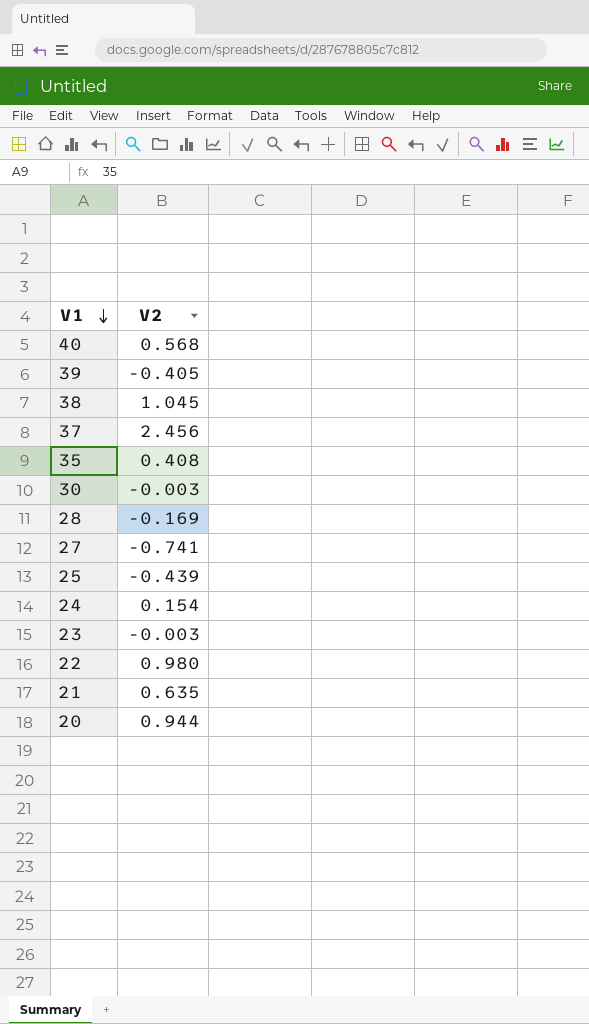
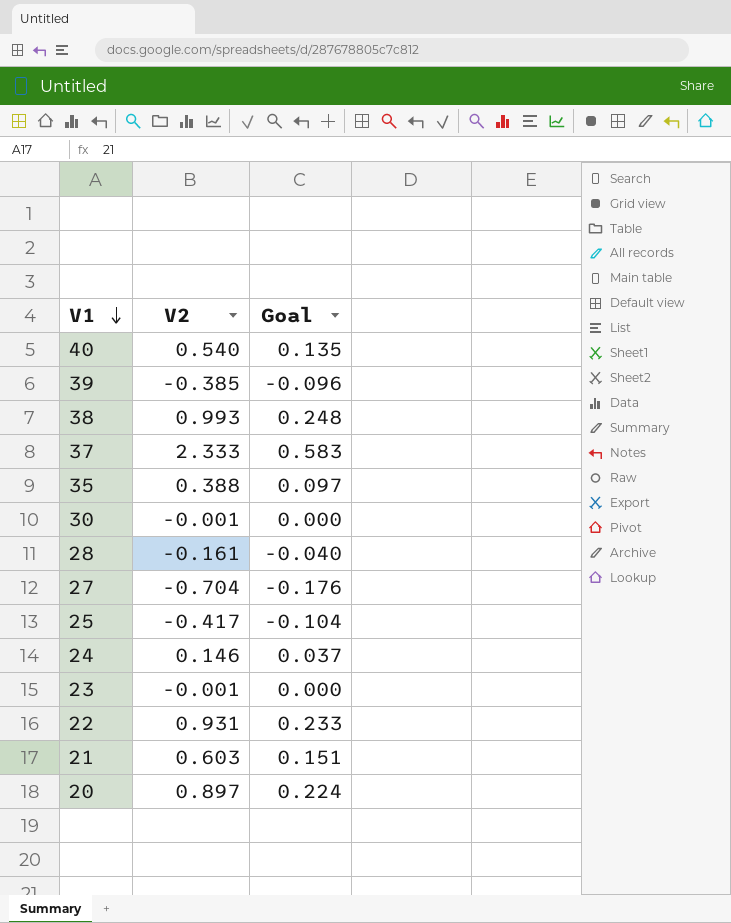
column Goal | formula: none -> [V2] * 0.25
40 | V2: 0.568 -> 0.540
39 | V2: -0.405 -> -0.385
38 | V2: 1.045 -> 0.993
37 | V2: 2.456 -> 2.333
35 | V2: 0.408 -> 0.388
30 | V2: -0.003 -> -0.001
28 | V2: -0.169 -> -0.161
27 | V2: -0.741 -> -0.704
25 | V2: -0.439 -> -0.417
24 | V2: 0.154 -> 0.146
23 | V2: -0.003 -> -0.001
22 | V2: 0.980 -> 0.931
21 | V2: 0.635 -> 0.603
20 | V2: 0.944 -> 0.897

